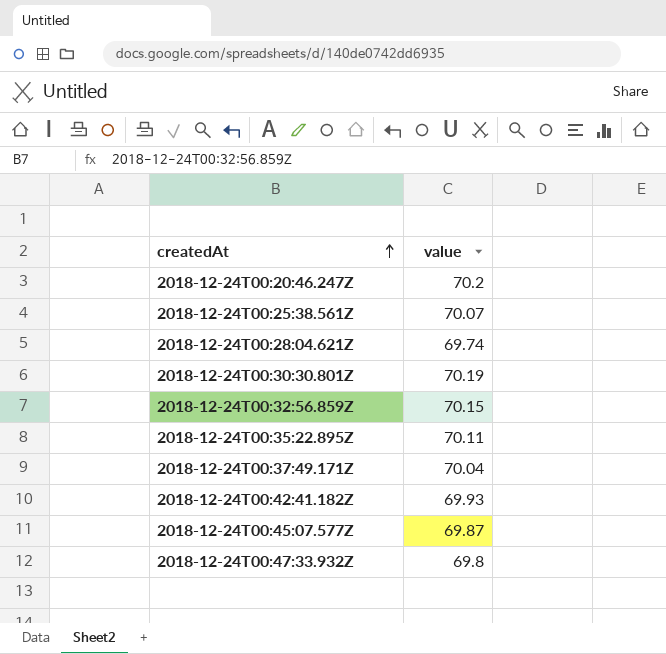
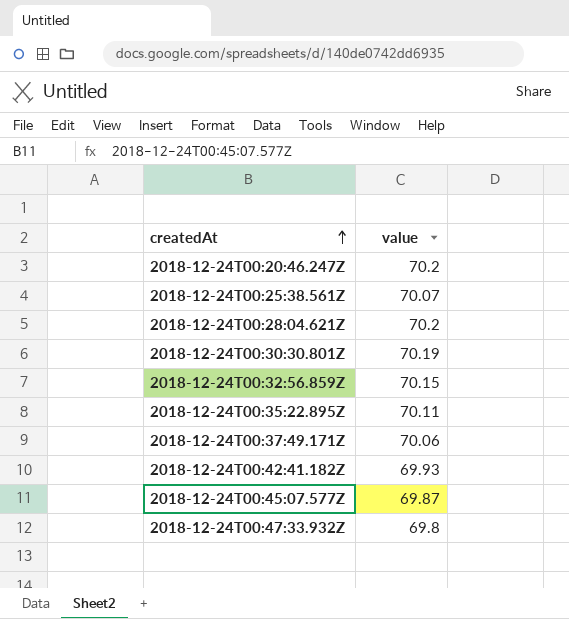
2018-12-24T00:28:04.621Z | value: 69.74 -> 70.2
2018-12-24T00:37:49.171Z | value: 70.04 -> 70.06

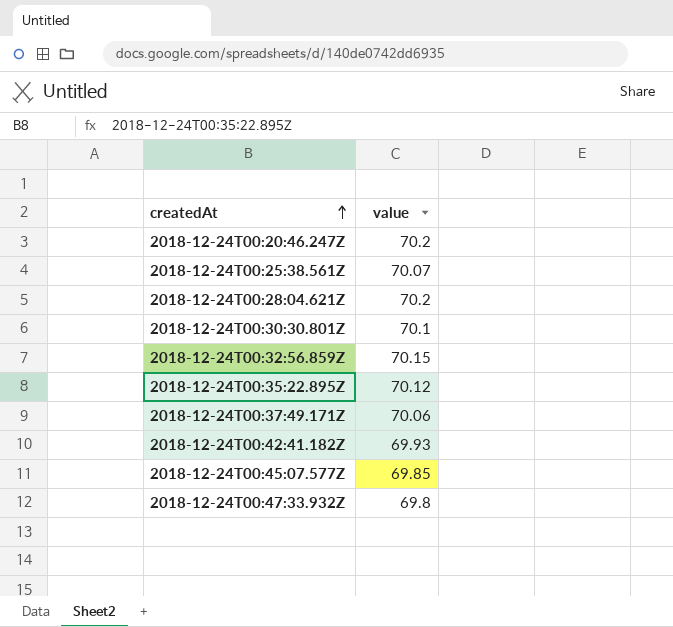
2018-12-24T00:30:30.801Z | value: 70.19 -> 70.1
2018-12-24T00:35:22.895Z | value: 70.11 -> 70.12
2018-12-24T00:45:07.577Z | value: 69.87 -> 69.85

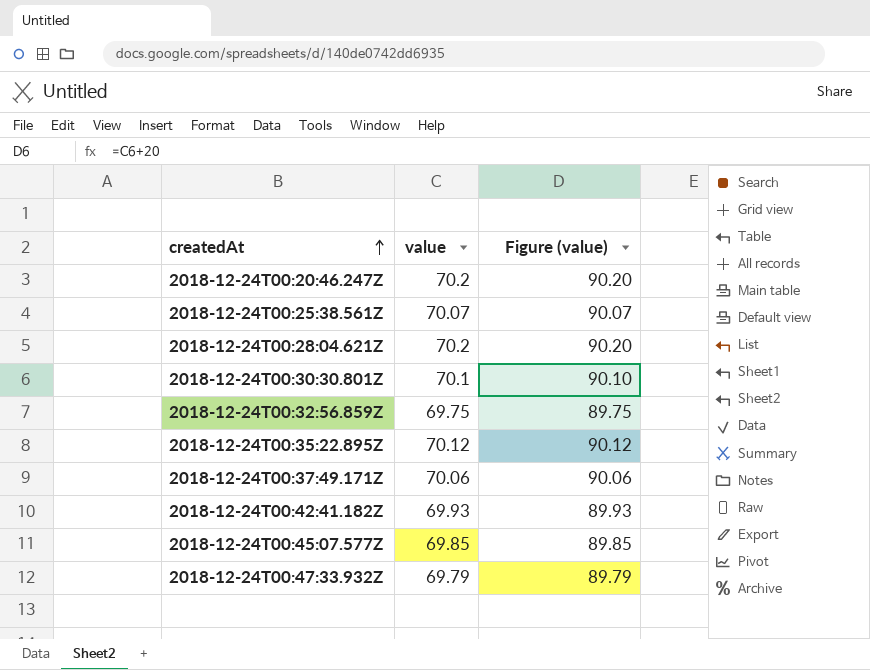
column Figure (value) | formula: none -> [value] + 20
2018-12-24T00:32:56.859Z | value: 70.15 -> 69.75
2018-12-24T00:47:33.932Z | value: 69.8 -> 69.79

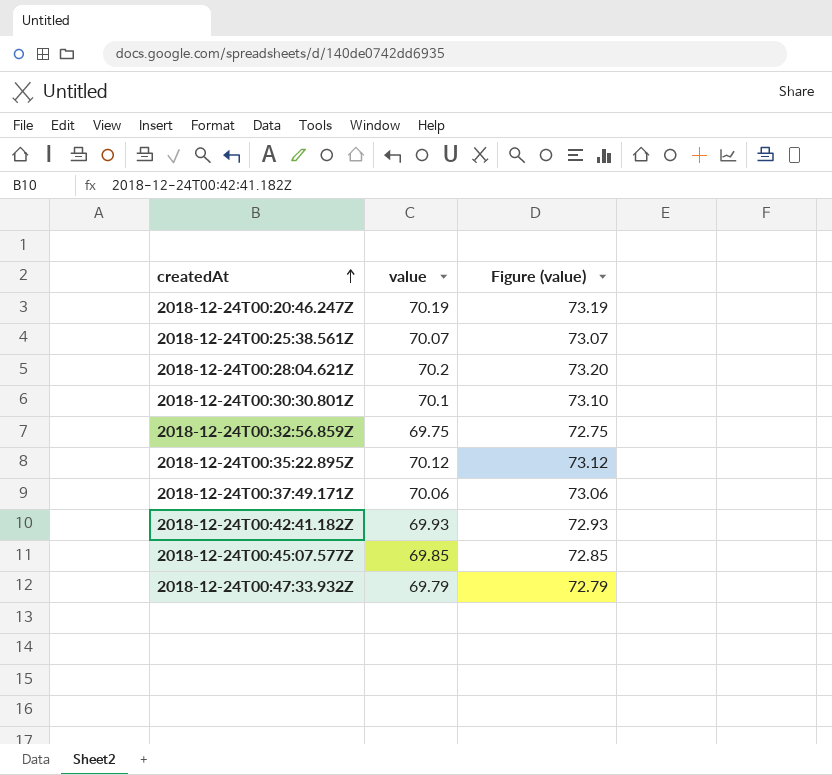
column Figure (value) | formula: [value] + 20 -> [value] + 3
2018-12-24T00:20:46.247Z | value: 70.2 -> 70.19

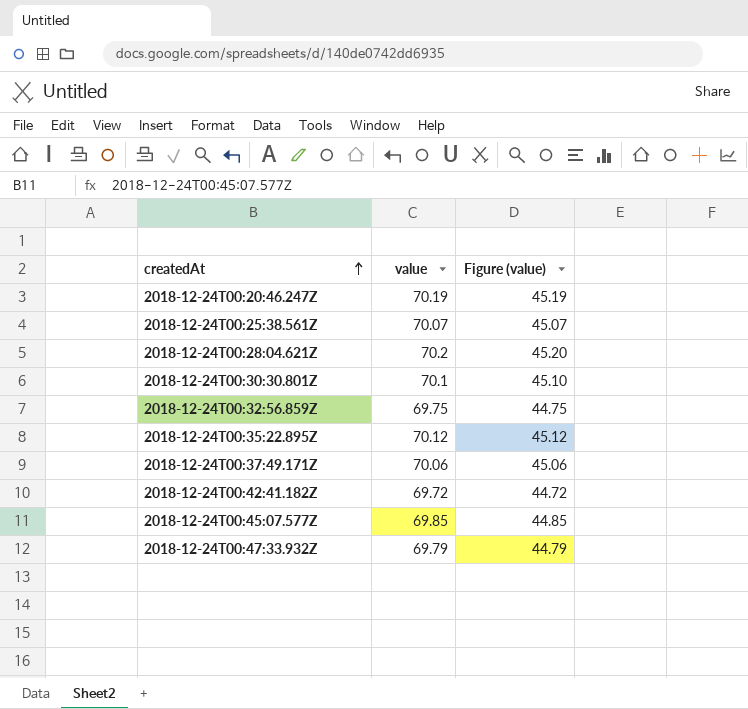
column Figure (value) | formula: [value] + 3 -> [value] - 25
2018-12-24T00:42:41.182Z | value: 69.93 -> 69.72

